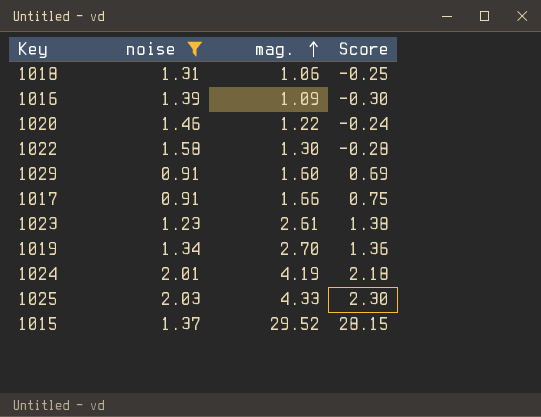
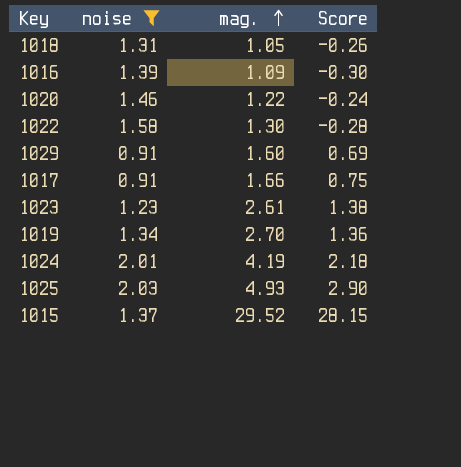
1018 | mag.: 1.06 -> 1.05
1018 | Score: -0.25 -> -0.26
1025 | mag.: 4.33 -> 4.93
1025 | Score: 2.30 -> 2.90

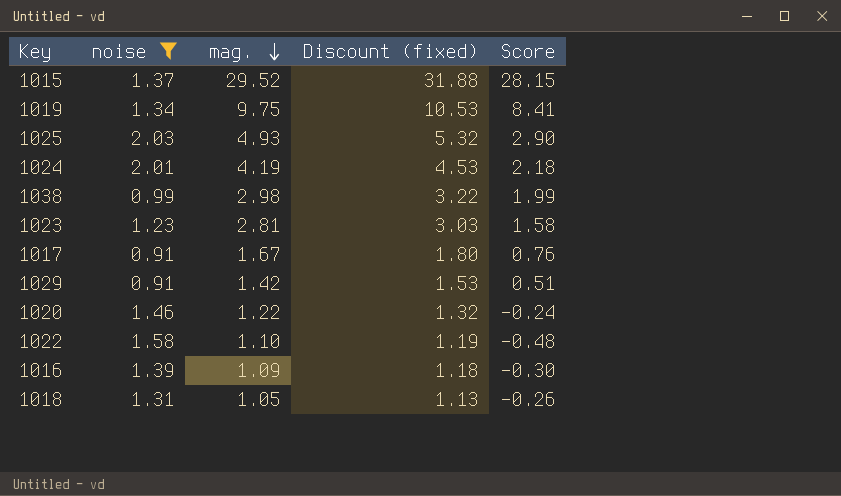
row order: mag. ascending -> mag. descending
column Discount (fixed) | formula: none -> [mag.] * 1.08
1019 | mag.: 2.70 -> 9.75
1019 | Score: 1.36 -> 8.41
row 1038: none -> 0.99 | 2.98 | 3.22 | 1.99
1023 | mag.: 2.61 -> 2.81
1023 | Score: 1.38 -> 1.58
1017 | mag.: 1.66 -> 1.67
1017 | Score: 0.75 -> 0.76
1029 | mag.: 1.60 -> 1.42
1029 | Score: 0.69 -> 0.51
1022 | mag.: 1.30 -> 1.10
1022 | Score: -0.28 -> -0.48

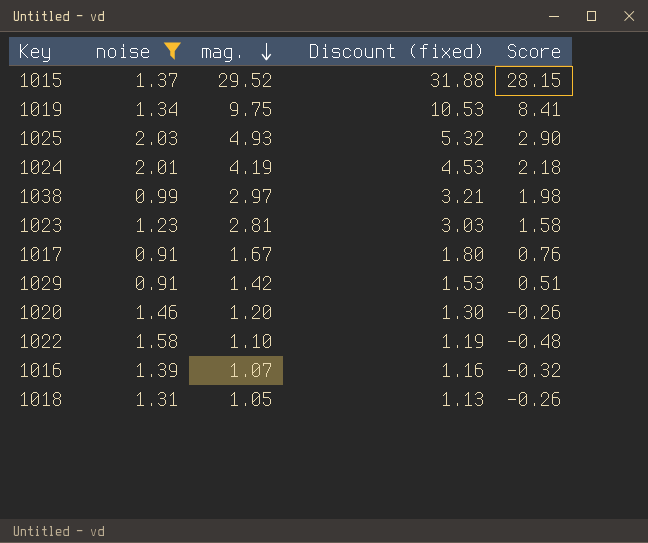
1038 | mag.: 2.98 -> 2.97
1038 | Discount (fixed): 3.22 -> 3.21
1038 | Score: 1.99 -> 1.98
1020 | mag.: 1.22 -> 1.20
1020 | Discount (fixed): 1.32 -> 1.30
1020 | Score: -0.24 -> -0.26
1016 | mag.: 1.09 -> 1.07
1016 | Discount (fixed): 1.18 -> 1.16
1016 | Score: -0.30 -> -0.32

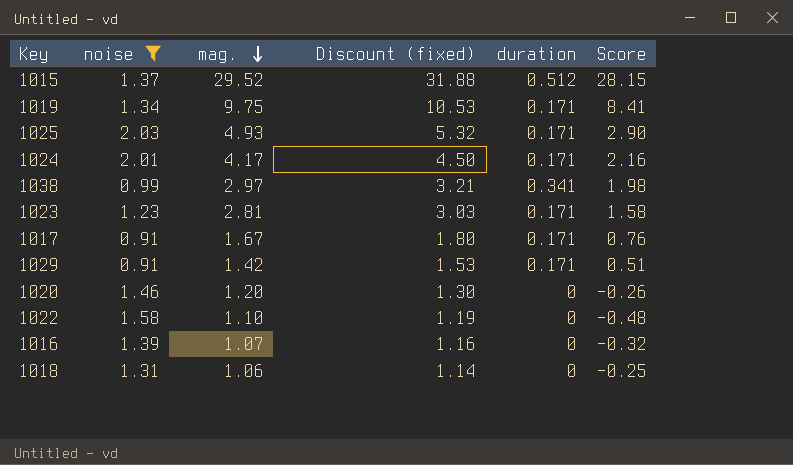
column duration | position: none -> 5
1024 | mag.: 4.19 -> 4.17
1024 | Discount (fixed): 4.53 -> 4.50
1024 | Score: 2.18 -> 2.16
1018 | mag.: 1.05 -> 1.06
1018 | Discount (fixed): 1.13 -> 1.14
1018 | Score: -0.26 -> -0.25

